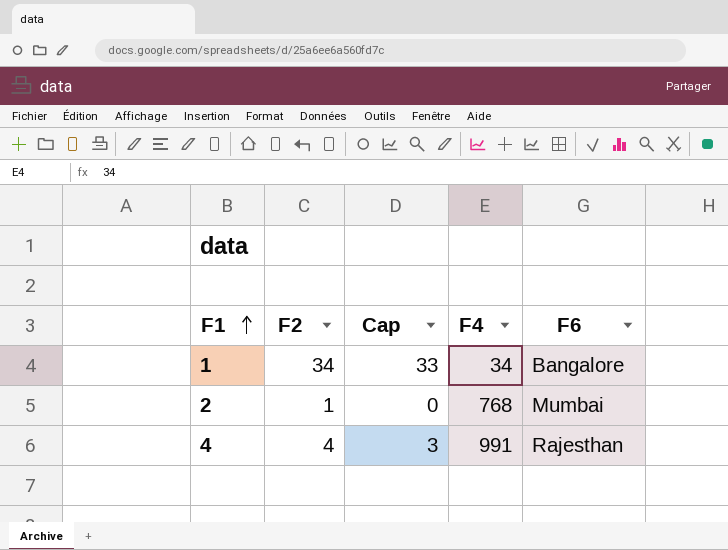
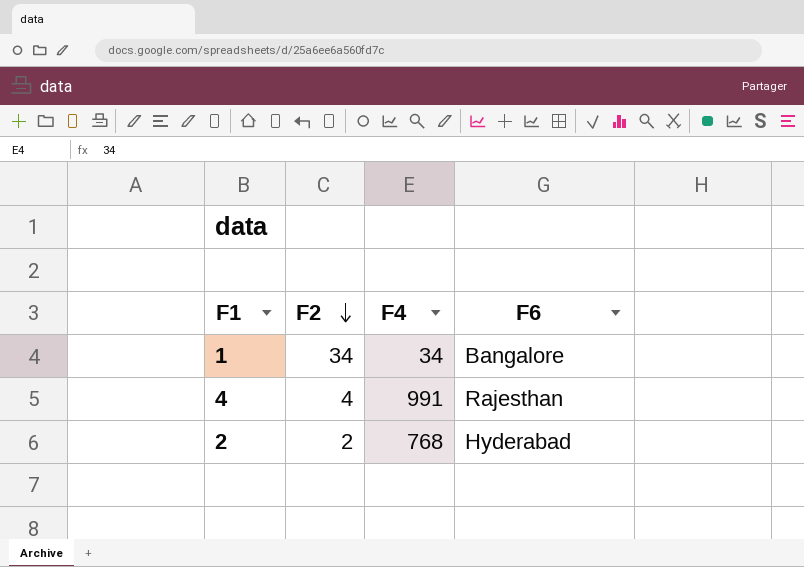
row order: F1 ascending -> F2 descending
column Cap | formula: [F2] - 1 -> none
2 | F2: 1 -> 2
2 | F6: Mumbai -> Hyderabad

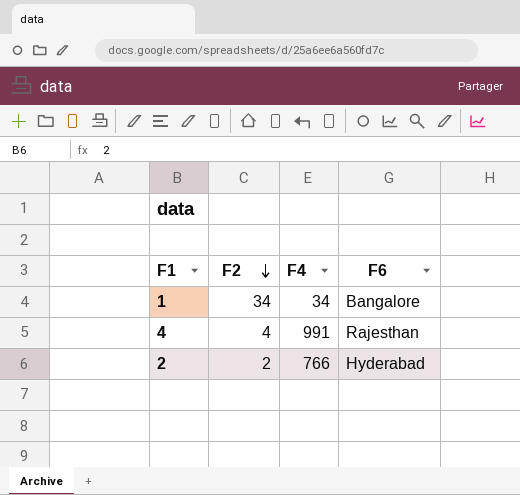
2 | F4: 768 -> 766

